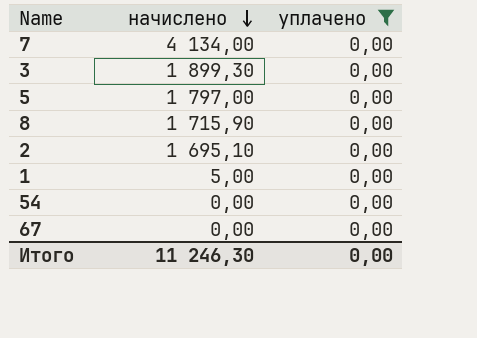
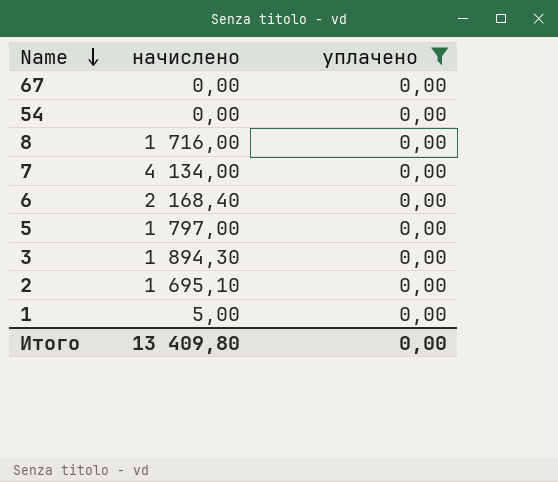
row order: начислено descending -> Name descending
8 | начислено: 1 715,90 -> 1 716,00
row 6: none -> 2 168,40 | 0,00
3 | начислено: 1 899,30 -> 1 894,30
Итого | начислено: 11 246,30 -> 13 409,80

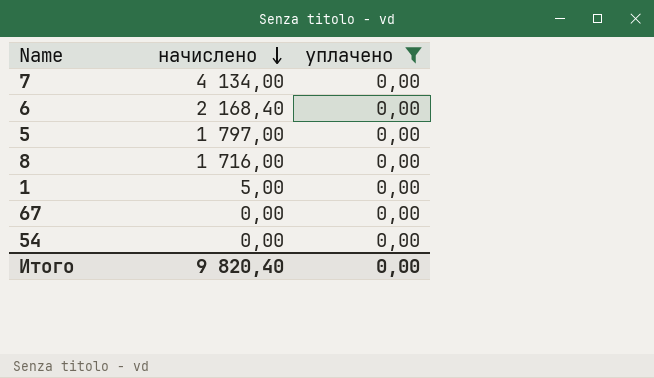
row order: Name descending -> начислено descending
row 3: 1 894,30 | 0,00 -> none
row 2: 1 695,10 | 0,00 -> none
Итого | начислено: 13 409,80 -> 9 820,40

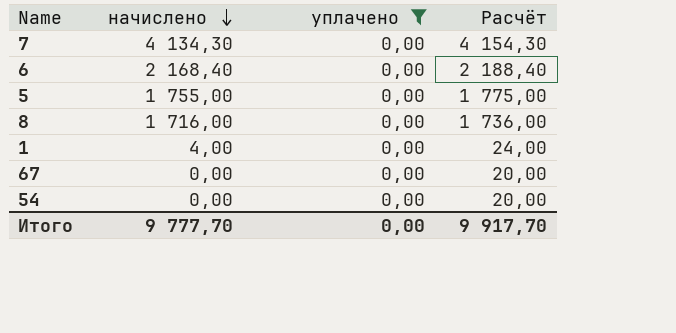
column Расчёт | formula: none -> [начислено] + 20
7 | начислено: 4 134,00 -> 4 134,30
5 | начислено: 1 797,00 -> 1 755,00
1 | начислено: 5,00 -> 4,00
Итого | начислено: 9 820,40 -> 9 777,70

